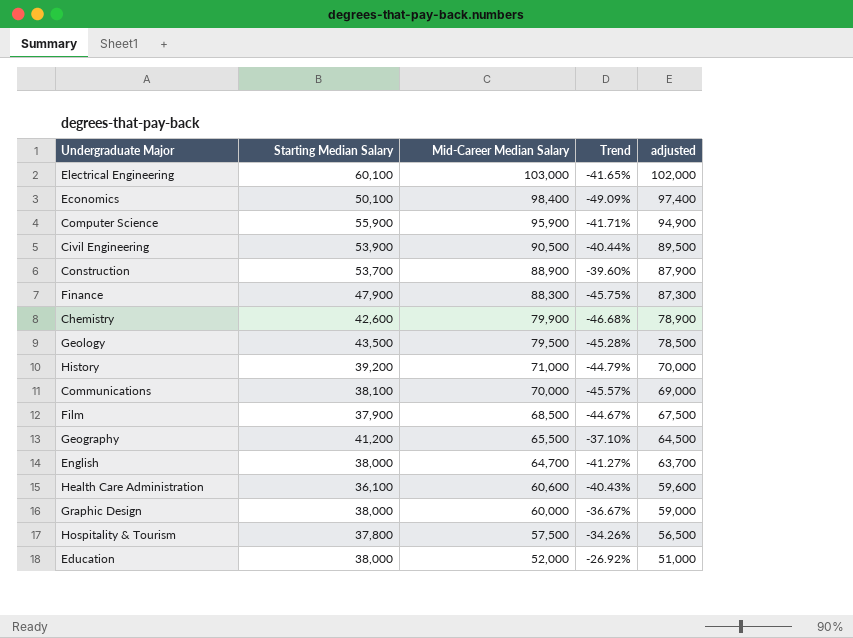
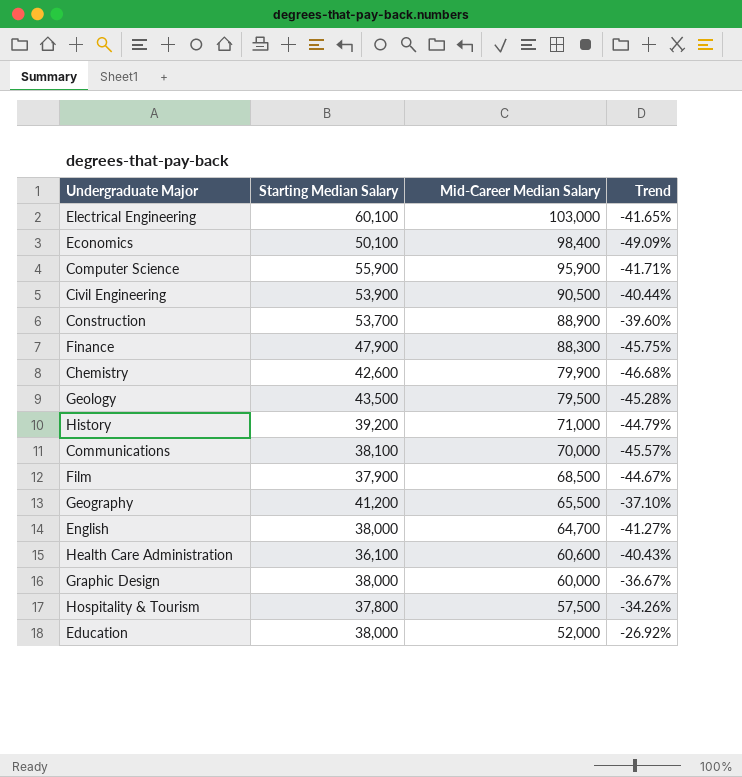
column adjusted | formula: [Mid-Career Median Salary] - 1000 -> none

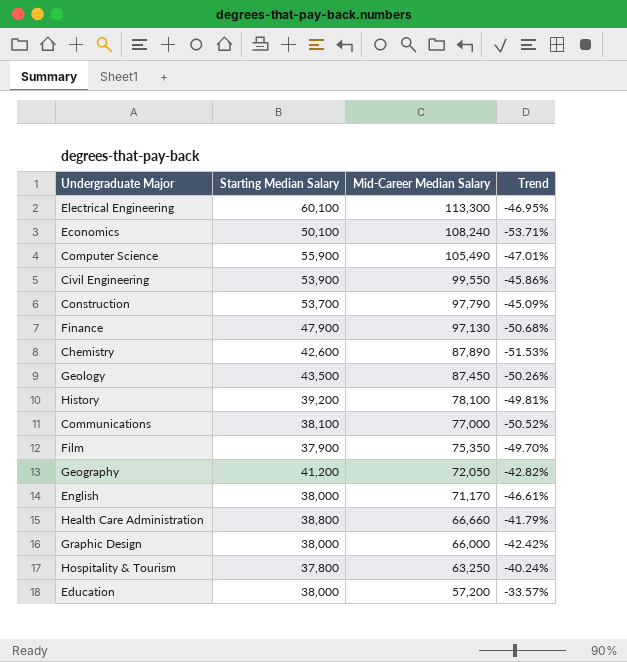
Electrical Engineering | Mid-Career Median Salary: 103,000 -> 113,300
Electrical Engineering | Trend: -41.65% -> -46.95%
Economics | Mid-Career Median Salary: 98,400 -> 108,240
Economics | Trend: -49.09% -> -53.71%
Computer Science | Mid-Career Median Salary: 95,900 -> 105,490
Computer Science | Trend: -41.71% -> -47.01%
Civil Engineering | Mid-Career Median Salary: 90,500 -> 99,550
Civil Engineering | Trend: -40.44% -> -45.86%
Construction | Mid-Career Median Salary: 88,900 -> 97,790
Construction | Trend: -39.60% -> -45.09%
Finance | Mid-Career Median Salary: 88,300 -> 97,130
Finance | Trend: -45.75% -> -50.68%
Chemistry | Mid-Career Median Salary: 79,900 -> 87,890
Chemistry | Trend: -46.68% -> -51.53%
Geology | Mid-Career Median Salary: 79,500 -> 87,450
Geology | Trend: -45.28% -> -50.26%
History | Mid-Career Median Salary: 71,000 -> 78,100
History | Trend: -44.79% -> -49.81%
Communications | Mid-Career Median Salary: 70,000 -> 77,000
Communications | Trend: -45.57% -> -50.52%
Film | Mid-Career Median Salary: 68,500 -> 75,350
Film | Trend: -44.67% -> -49.70%
Geography | Mid-Career Median Salary: 65,500 -> 72,050
Geography | Trend: -37.10% -> -42.82%
English | Mid-Career Median Salary: 64,700 -> 71,170
English | Trend: -41.27% -> -46.61%
Health Care Administration | Starting Median Salary: 36,100 -> 38,800
Health Care Administration | Mid-Career Median Salary: 60,600 -> 66,660
Health Care Administration | Trend: -40.43% -> -41.79%
Graphic Design | Mid-Career Median Salary: 60,000 -> 66,000
Graphic Design | Trend: -36.67% -> -42.42%
Hospitality & Tourism | Mid-Career Median Salary: 57,500 -> 63,250
Hospitality & Tourism | Trend: -34.26% -> -40.24%
Education | Mid-Career Median Salary: 52,000 -> 57,200
Education | Trend: -26.92% -> -33.57%

